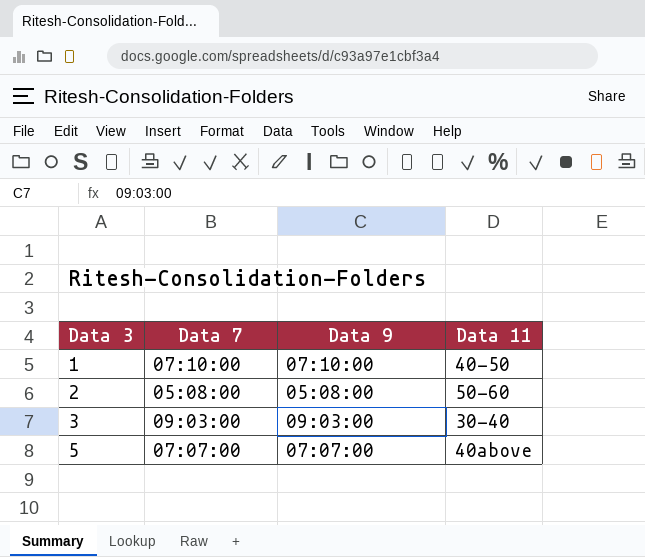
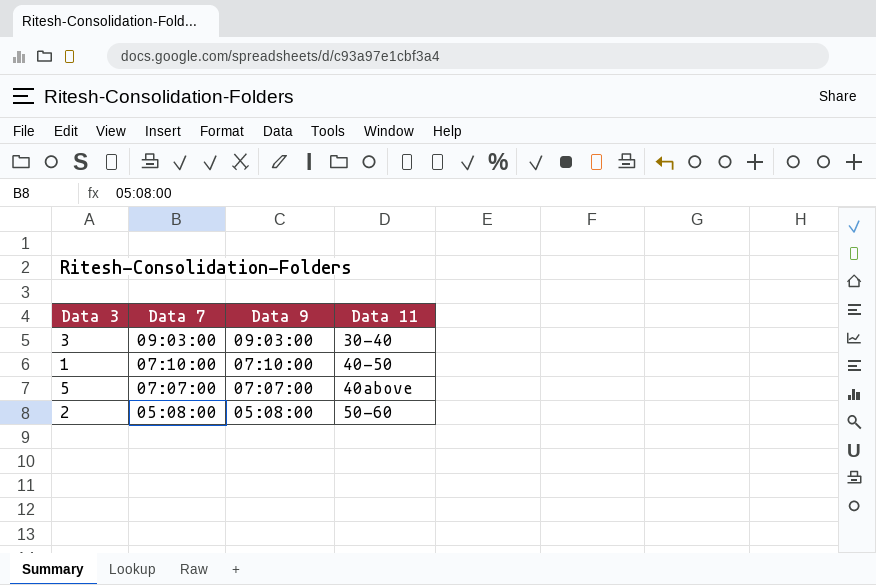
row order: Data 3 ascending -> Data 7 descending

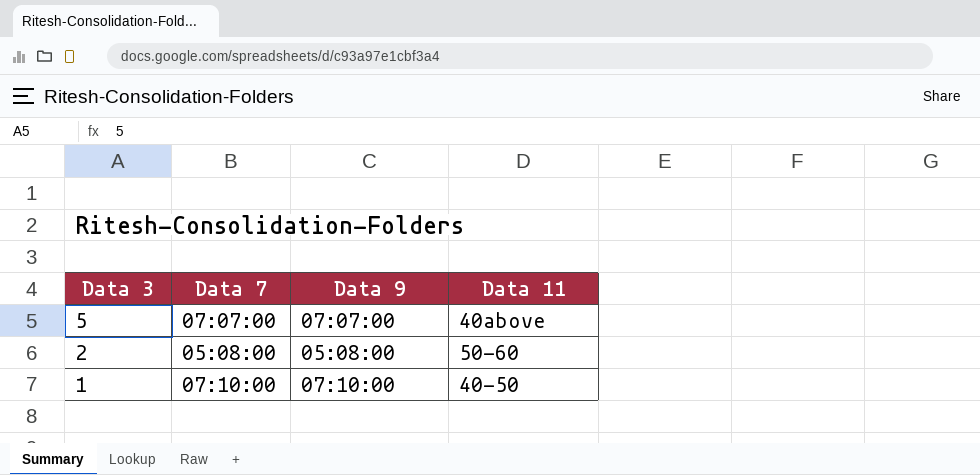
row order: Data 7 descending -> Data 3 descending
row 3: 09:03:00 | 09:03:00 | 30-40 -> none

